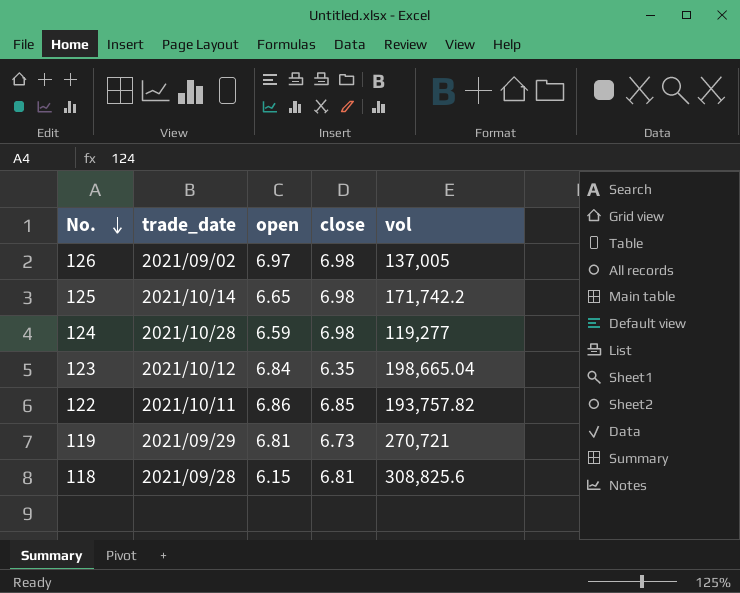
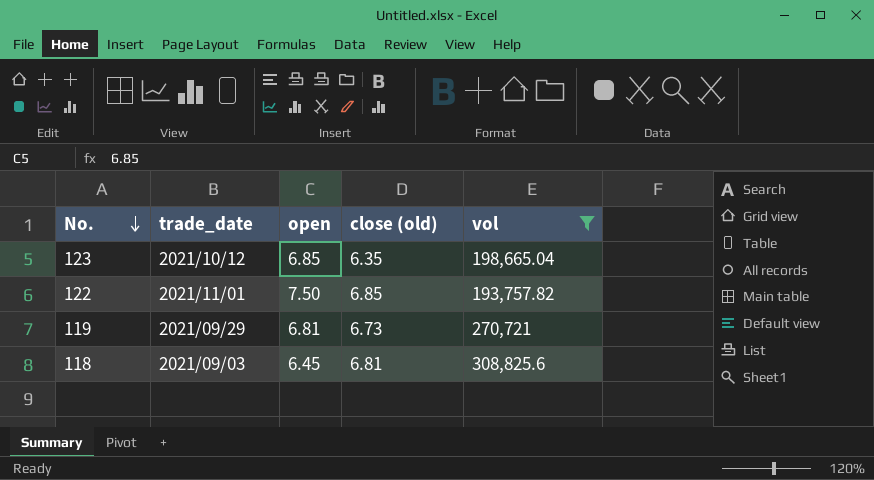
filter: none -> vol >= 193,757.82
column name: close -> close (old)
123 | open: 6.84 -> 6.85
122 | trade_date: 2021/10/11 -> 2021/11/01
122 | open: 6.86 -> 7.50
118 | trade_date: 2021/09/28 -> 2021/09/03
118 | open: 6.15 -> 6.45

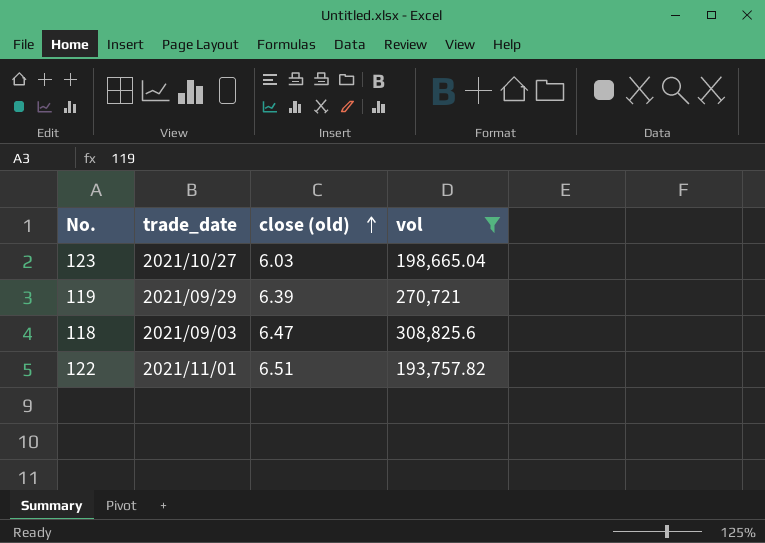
row order: No. descending -> close (old) ascending
column open | position: 3 -> none
123 | trade_date: 2021/10/12 -> 2021/10/27
123 | close (old): 6.35 -> 6.03
119 | close (old): 6.73 -> 6.39
118 | close (old): 6.81 -> 6.47
122 | close (old): 6.85 -> 6.51

